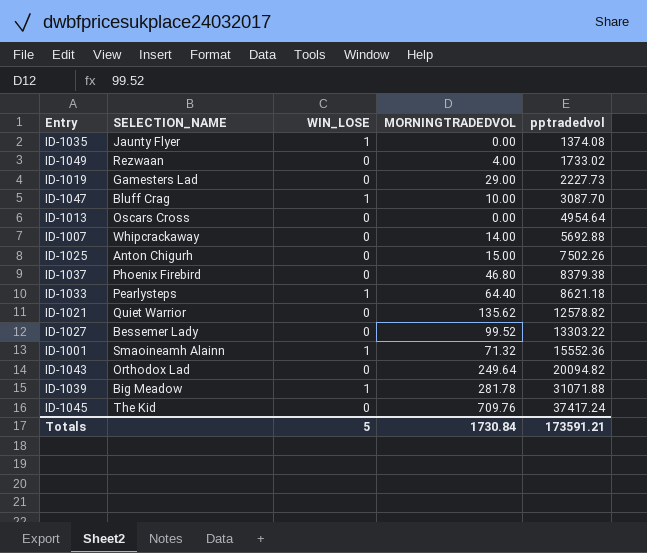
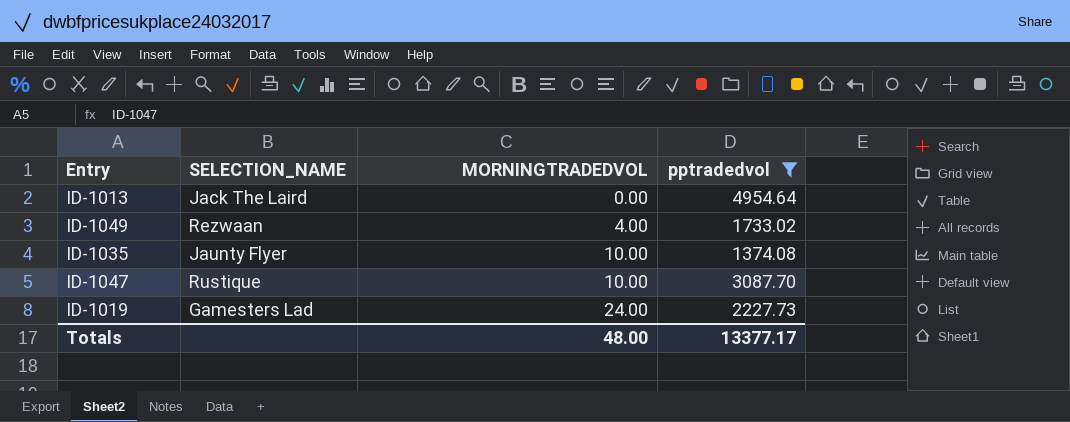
filter: none -> pptradedvol <= 4954.64
row order: pptradedvol ascending -> MORNINGTRADEDVOL ascending
column WIN_LOSE | position: 3 -> none
ID-1013 | SELECTION_NAME: Oscars Cross -> Jack The Laird
ID-1035 | MORNINGTRADEDVOL: 0.00 -> 10.00
ID-1047 | SELECTION_NAME: Bluff Crag -> Rustique
ID-1019 | MORNINGTRADEDVOL: 29.00 -> 24.00
Totals | MORNINGTRADEDVOL: 1730.84 -> 48.00
Totals | pptradedvol: 173591.21 -> 13377.17

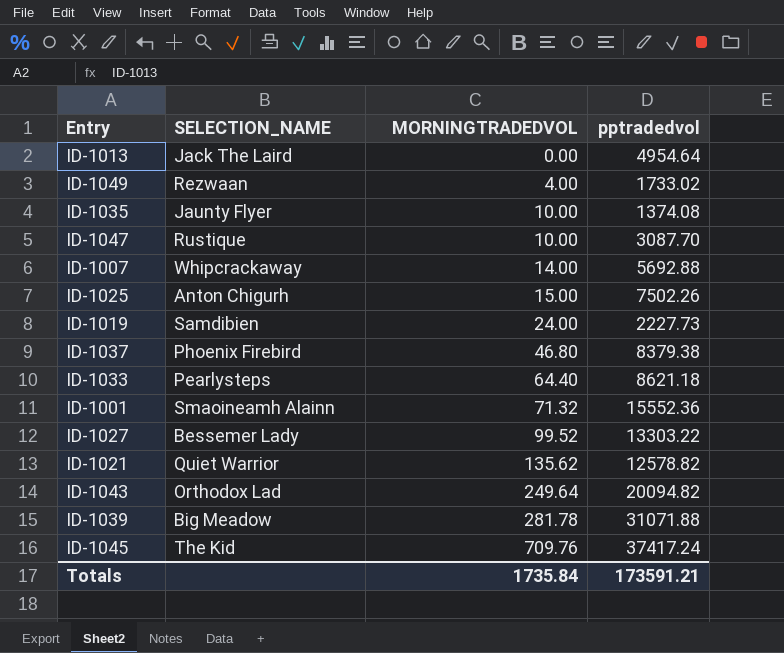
filter: pptradedvol <= 4954.64 -> none
ID-1019 | SELECTION_NAME: Gamesters Lad -> Samdibien
Totals | MORNINGTRADEDVOL: 48.00 -> 1735.84
Totals | pptradedvol: 13377.17 -> 173591.21

